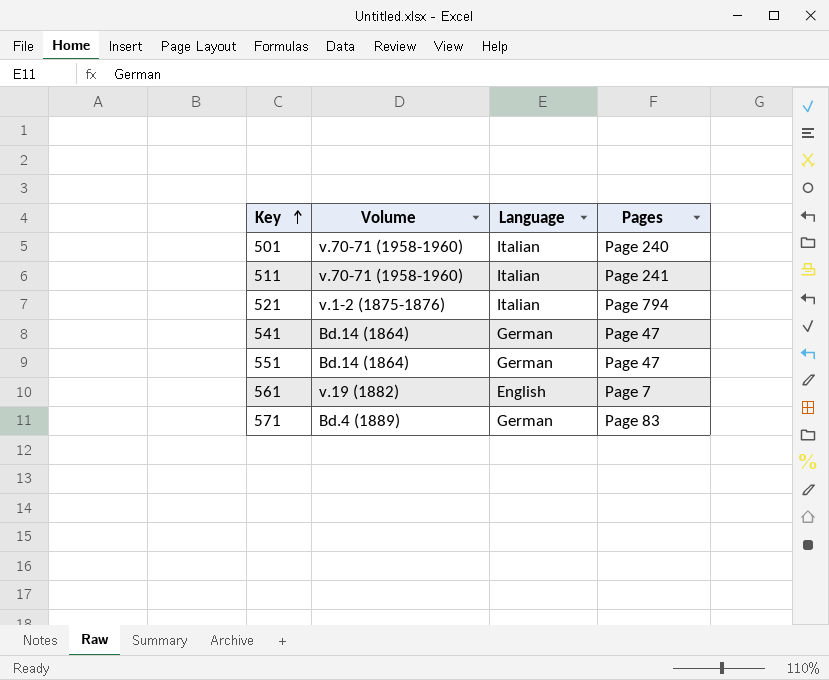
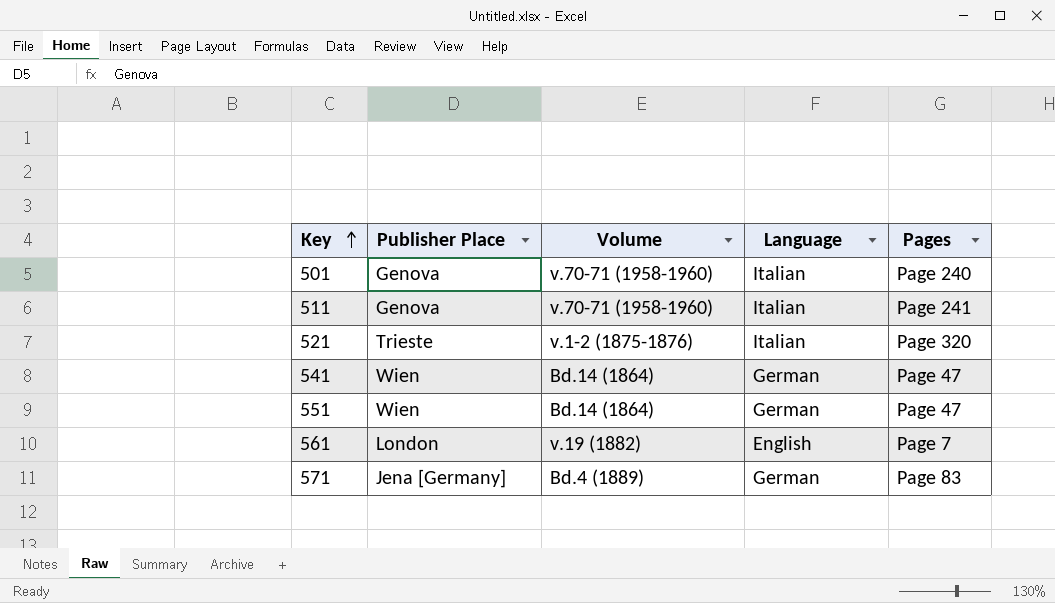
column Publisher Place | position: none -> 2
521 | Pages: Page 794 -> Page 320

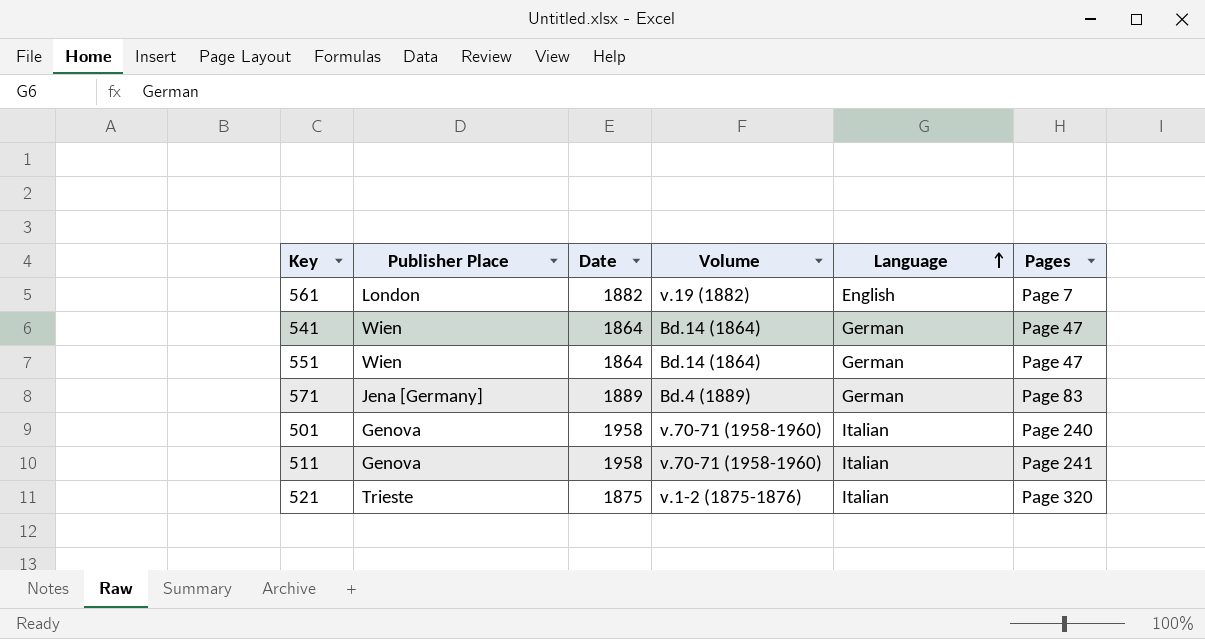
row order: Key ascending -> Language ascending
column Date | position: none -> 3

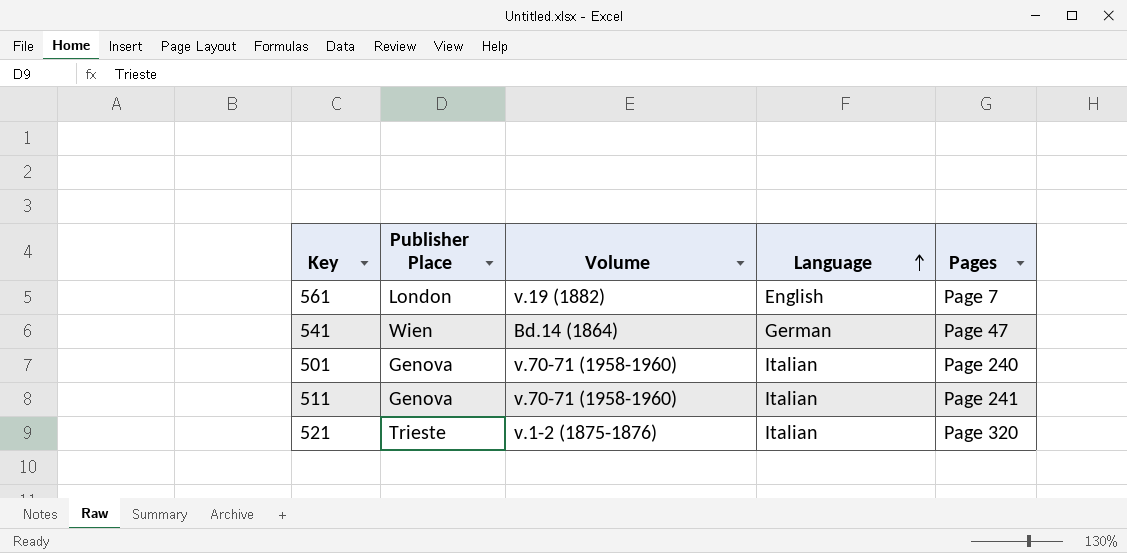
column Date | position: 3 -> none
row 551: Wien | 1864 | Bd.14 (1864) | German | Page 47 -> none
row 571: Jena [Germany] | 1889 | Bd.4 (1889) | German | Page 83 -> none

